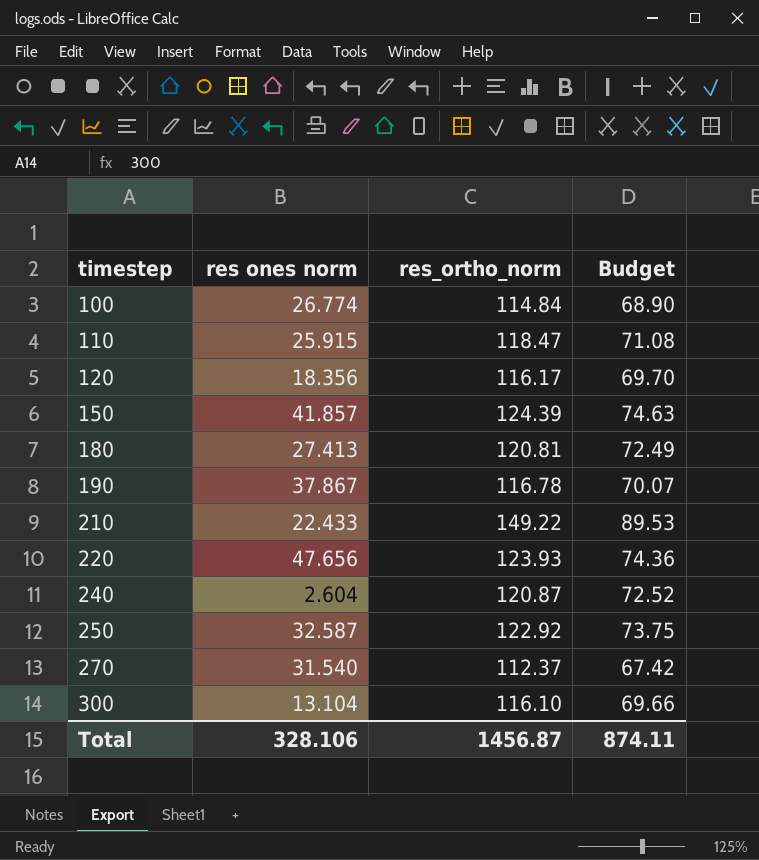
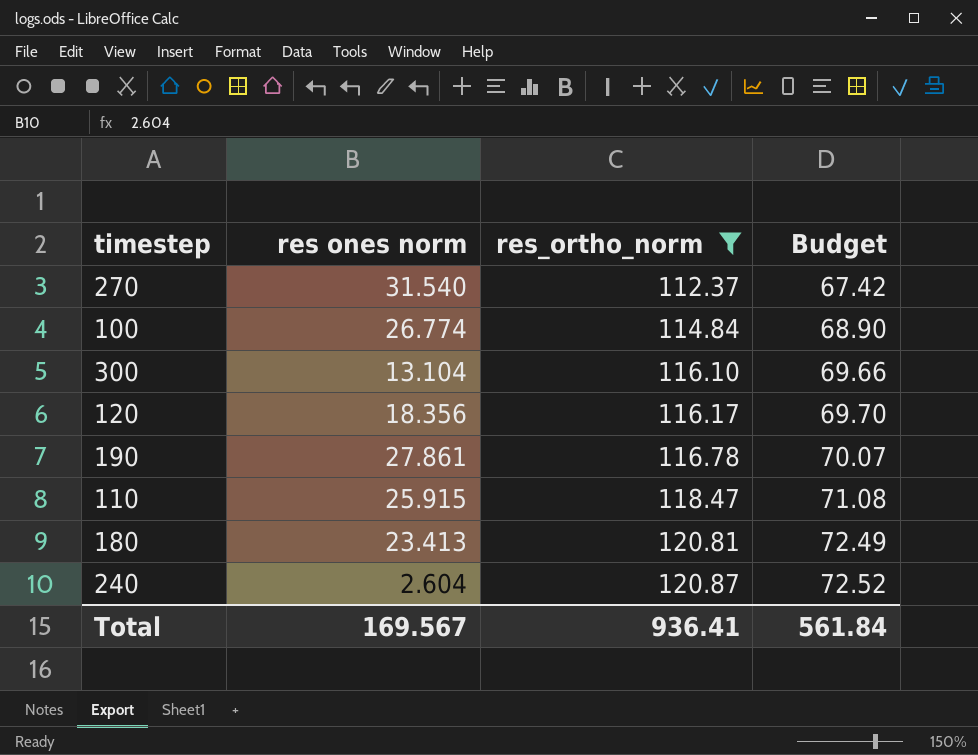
filter: none -> res_ortho_norm <= 120.87
row order: timestep ascending -> res_ortho_norm ascending
190 | res ones norm: 37.867 -> 27.861
180 | res ones norm: 27.413 -> 23.413
Total | res ones norm: 328.106 -> 169.567
Total | res_ortho_norm: 1456.87 -> 936.41
Total | Budget: 874.11 -> 561.84

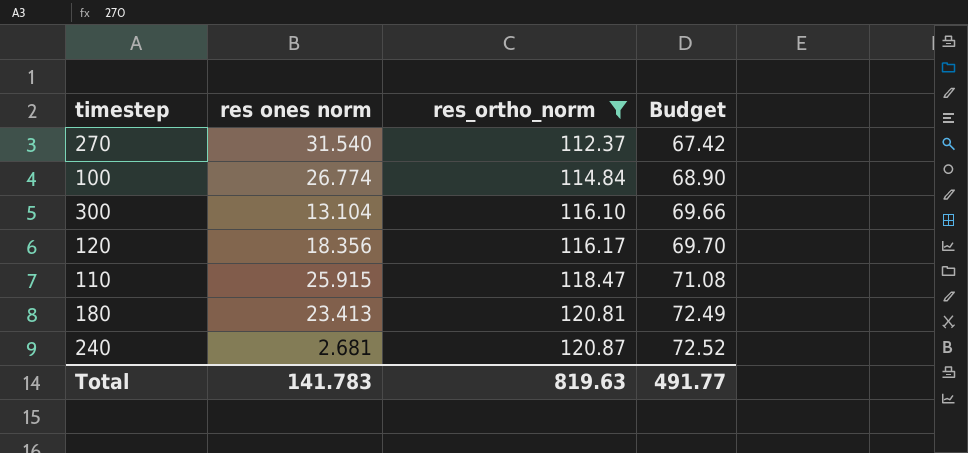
row 190: 27.861 | 116.78 | 70.07 -> none
240 | res ones norm: 2.604 -> 2.681
Total | res ones norm: 169.567 -> 141.783
Total | res_ortho_norm: 936.41 -> 819.63
Total | Budget: 561.84 -> 491.77

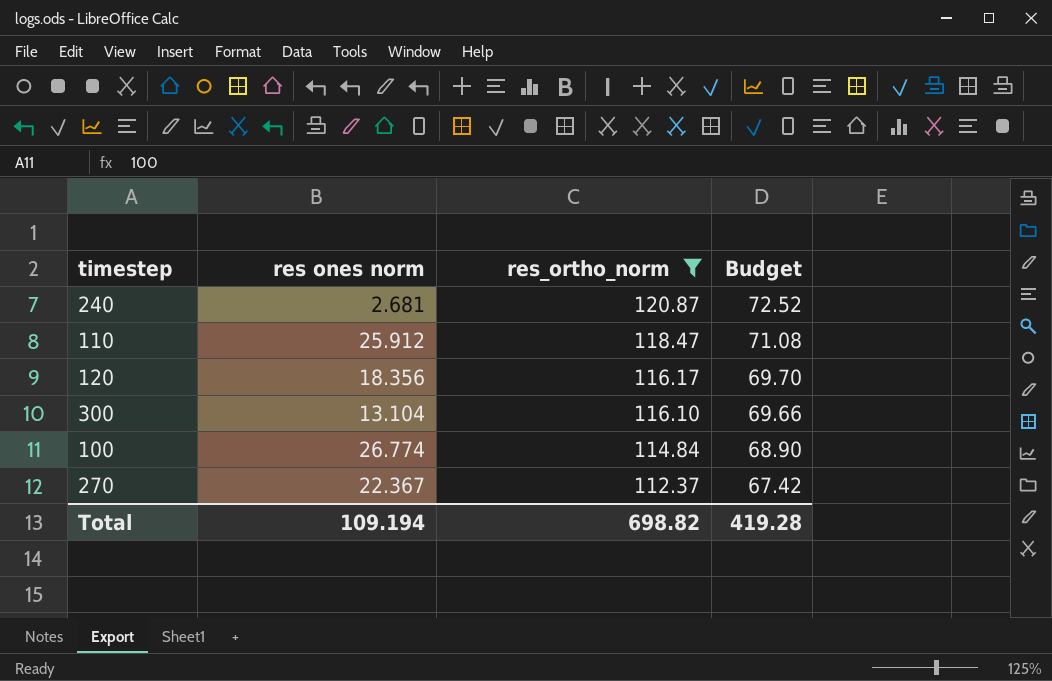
row order: res_ortho_norm ascending -> res_ortho_norm descending
row 180: 23.413 | 120.81 | 72.49 -> none
110 | res ones norm: 25.915 -> 25.912
270 | res ones norm: 31.540 -> 22.367
Total | res ones norm: 141.783 -> 109.194
Total | res_ortho_norm: 819.63 -> 698.82
Total | Budget: 491.77 -> 419.28

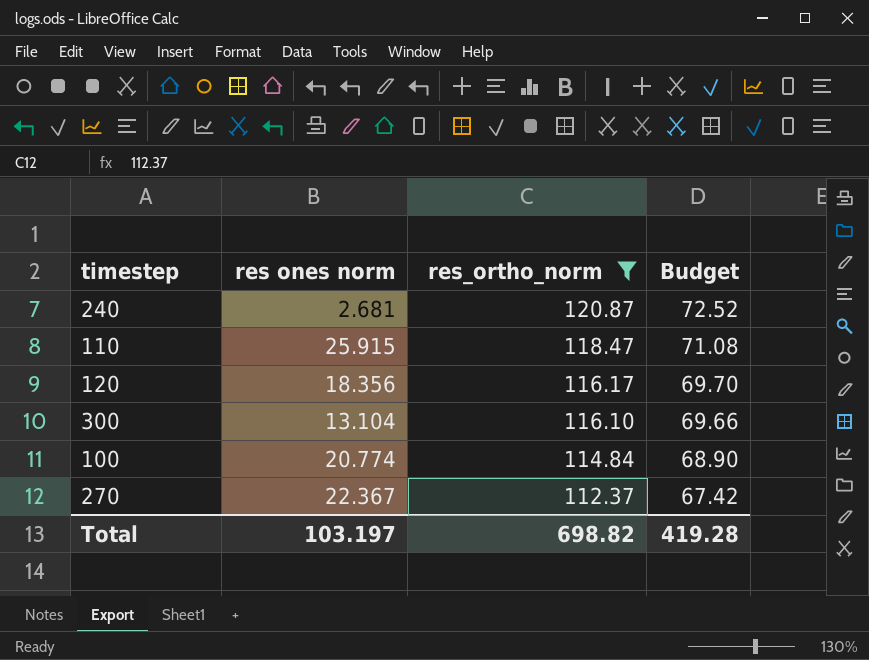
110 | res ones norm: 25.912 -> 25.915
100 | res ones norm: 26.774 -> 20.774
Total | res ones norm: 109.194 -> 103.197

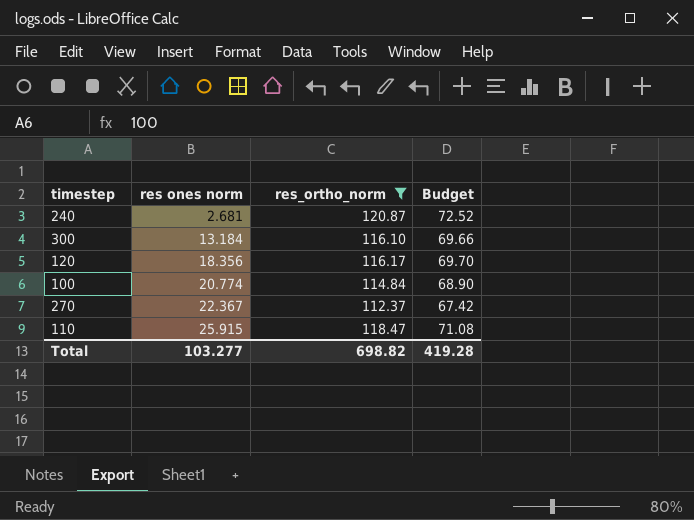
row order: res_ortho_norm descending -> res ones norm ascending
300 | res ones norm: 13.104 -> 13.184
Total | res ones norm: 103.197 -> 103.277

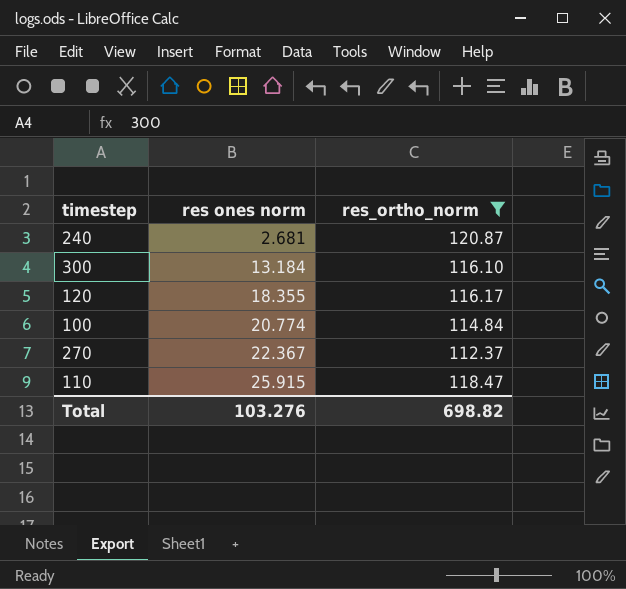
column Budget | formula: [res_ortho_norm] * 0.6 -> none
120 | res ones norm: 18.356 -> 18.355
Total | res ones norm: 103.277 -> 103.276

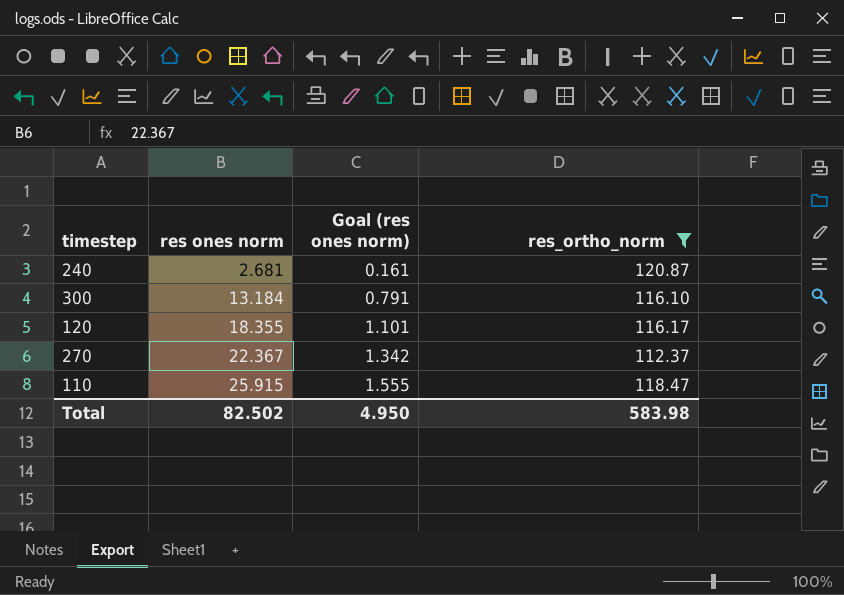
column Goal (res ones norm) | formula: none -> [res ones norm] * 0.06
row 100: 20.774 | 114.84 -> none
Total | res ones norm: 103.276 -> 82.502
Total | res_ortho_norm: 698.82 -> 583.98

